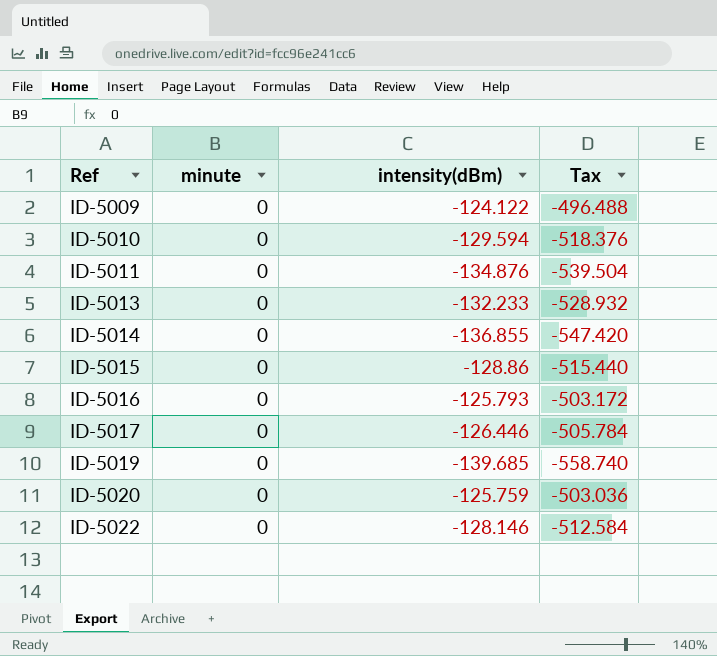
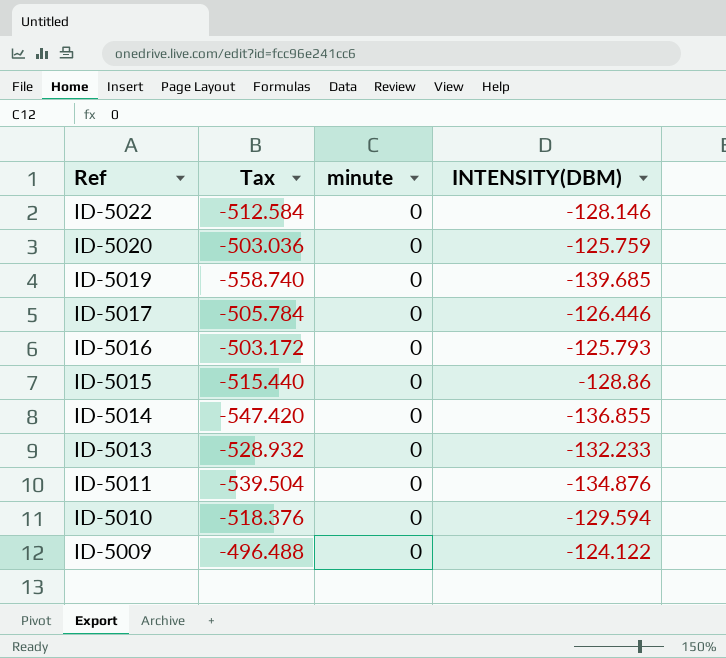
row order: Ref ascending -> Ref descending
column Tax | position: 4 -> 2
column name: intensity(dBm) -> INTENSITY(DBM)

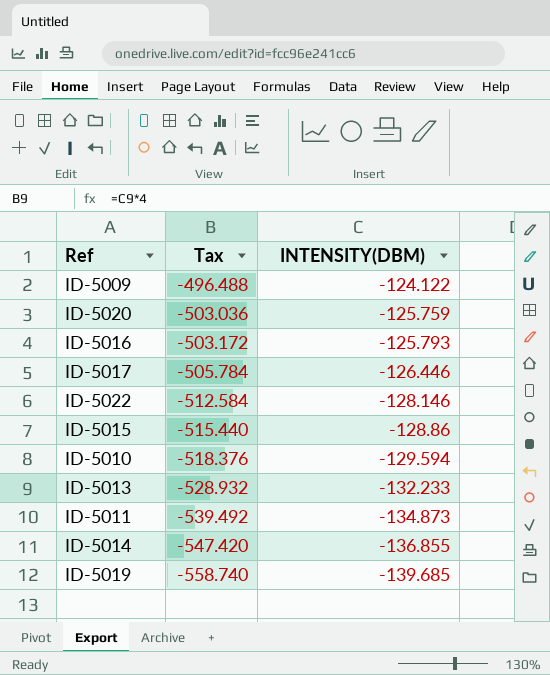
row order: Ref descending -> Tax descending
column minute | position: 3 -> none
ID-5011 | Tax: -539.504 -> -539.492
ID-5011 | INTENSITY(DBM): -134.876 -> -134.873

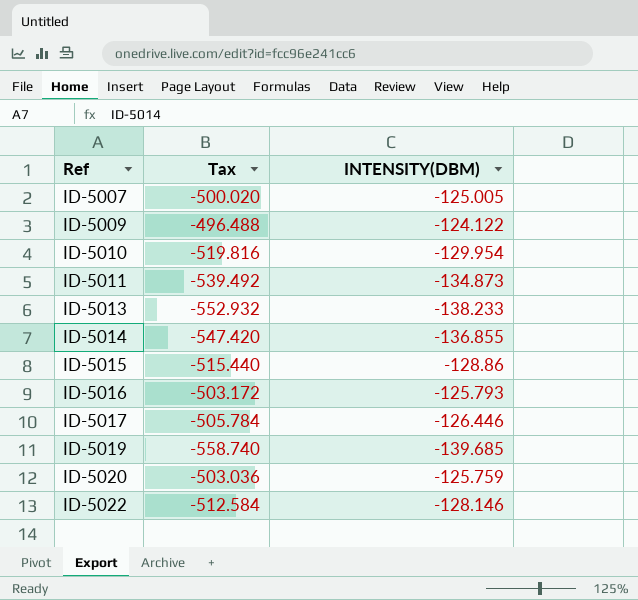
row order: Tax descending -> Ref ascending
row ID-5007: none -> -500.020 | -125.005
ID-5010 | Tax: -518.376 -> -519.816
ID-5010 | INTENSITY(DBM): -129.594 -> -129.954
ID-5013 | Tax: -528.932 -> -552.932
ID-5013 | INTENSITY(DBM): -132.233 -> -138.233

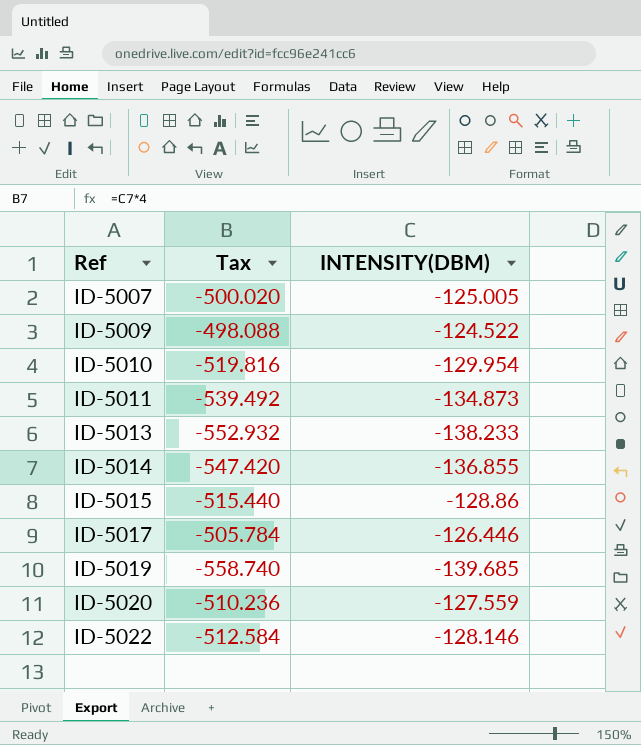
row ID-5016: -503.172 | -125.793 -> none
ID-5009 | Tax: -496.488 -> -498.088
ID-5009 | INTENSITY(DBM): -124.122 -> -124.522
ID-5020 | Tax: -503.036 -> -510.236
ID-5020 | INTENSITY(DBM): -125.759 -> -127.559

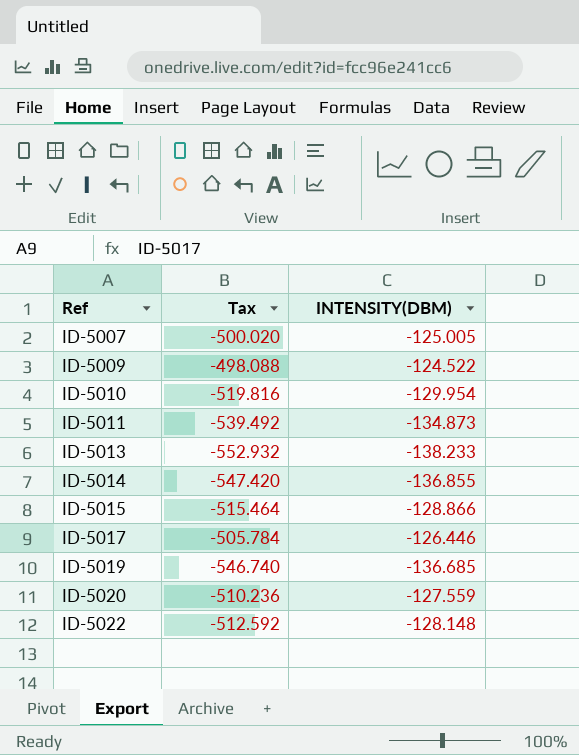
ID-5015 | Tax: -515.440 -> -515.464
ID-5015 | INTENSITY(DBM): -128.86 -> -128.866
ID-5019 | Tax: -558.740 -> -546.740
ID-5019 | INTENSITY(DBM): -139.685 -> -136.685
ID-5022 | Tax: -512.584 -> -512.592
ID-5022 | INTENSITY(DBM): -128.146 -> -128.148

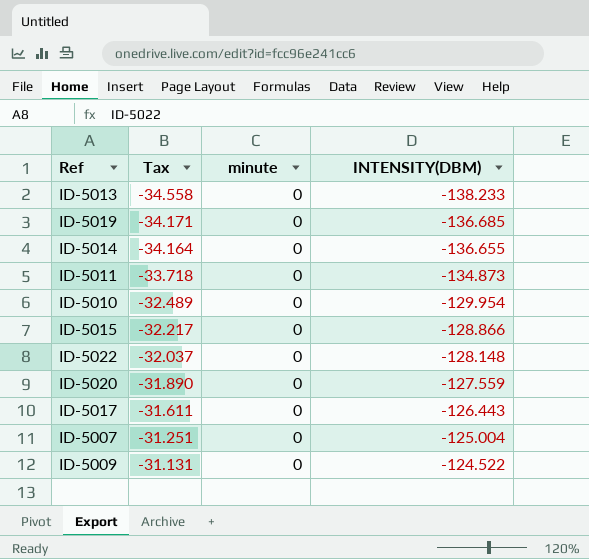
row order: Ref ascending -> Tax ascending
column Tax | formula: [INTENSITY(DBM)] * 4 -> [INTENSITY(DBM)] * 0.25
column minute | position: none -> 3
ID-5014 | INTENSITY(DBM): -136.855 -> -136.655
ID-5017 | INTENSITY(DBM): -126.446 -> -126.443
ID-5007 | INTENSITY(DBM): -125.005 -> -125.004

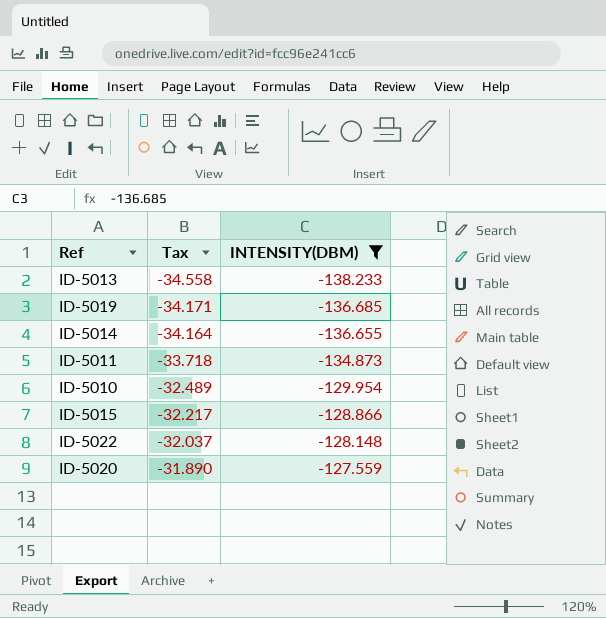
filter: none -> INTENSITY(DBM) <= -127.559
column minute | position: 3 -> none

